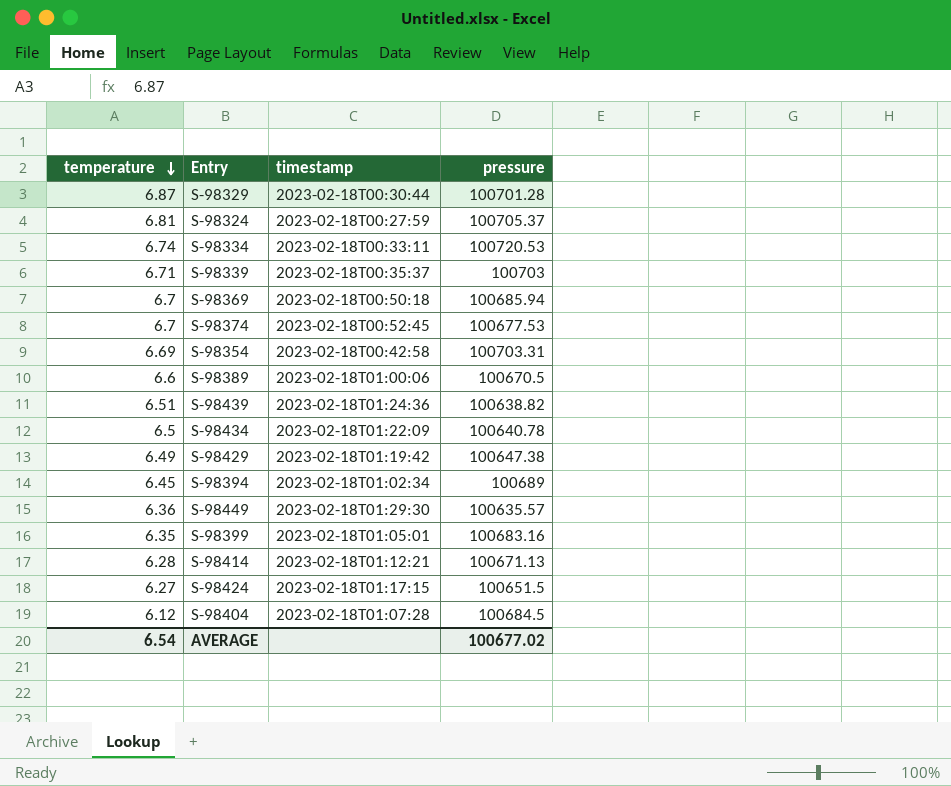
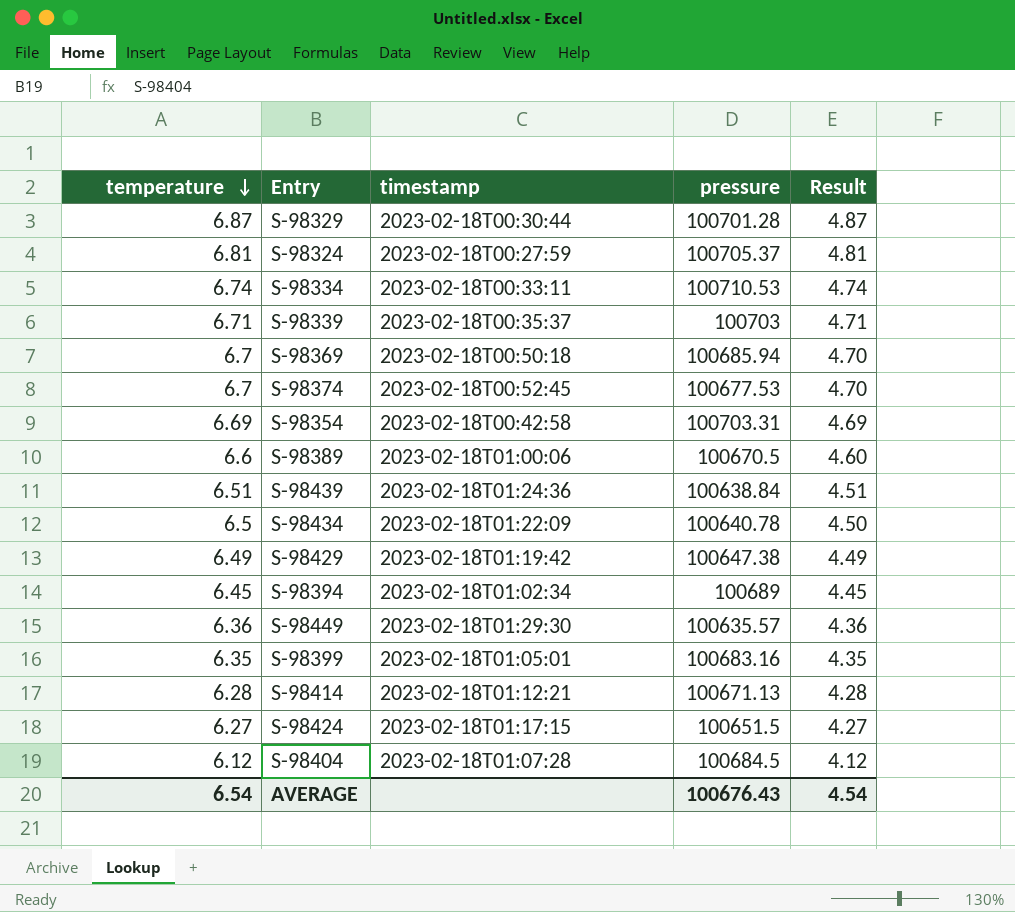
column Result | formula: none -> [temperature] - 2
S-98334 | pressure: 100720.53 -> 100710.53
S-98439 | pressure: 100638.82 -> 100638.84
AVERAGE | pressure: 100677.02 -> 100676.43

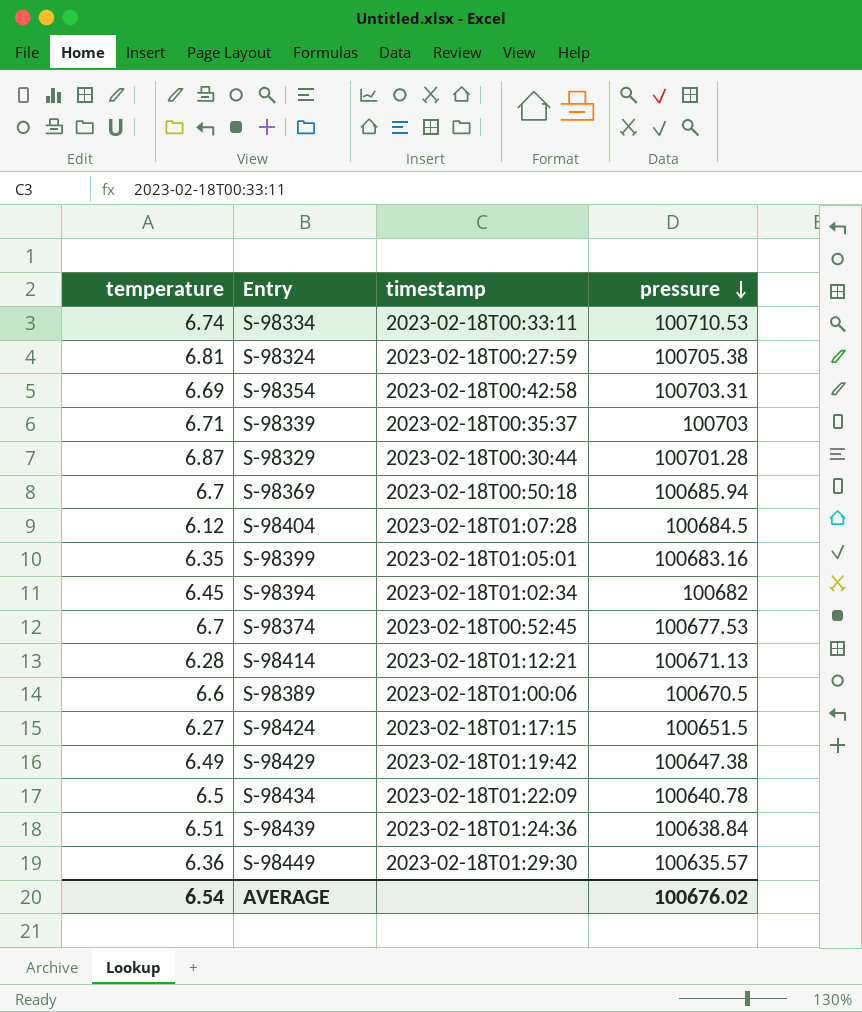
row order: temperature descending -> pressure descending
column Result | formula: [temperature] - 2 -> none
S-98324 | pressure: 100705.37 -> 100705.38
S-98394 | pressure: 100689 -> 100682
AVERAGE | pressure: 100676.43 -> 100676.02

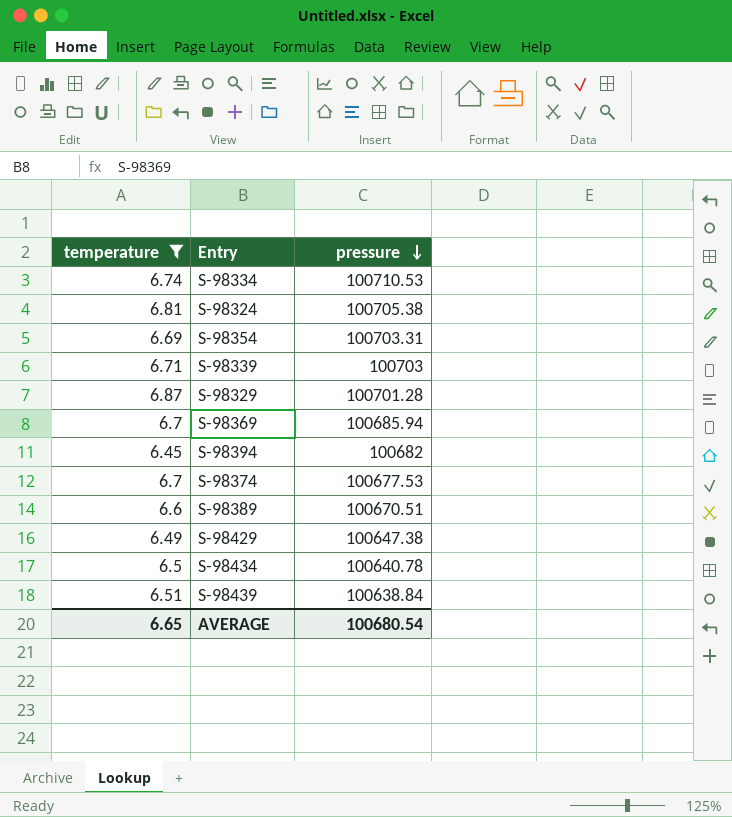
filter: none -> temperature >= 6.45
column timestamp | position: 3 -> none
S-98389 | pressure: 100670.5 -> 100670.51
AVERAGE | temperature: 6.54 -> 6.65
AVERAGE | pressure: 100676.02 -> 100680.54

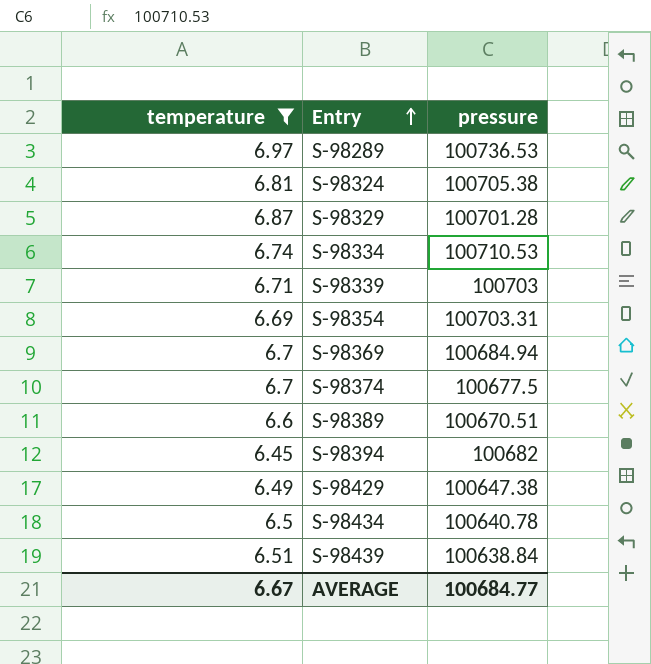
row order: pressure descending -> Entry ascending
row S-98289: none -> 6.97 | 100736.53
S-98369 | pressure: 100685.94 -> 100684.94
S-98374 | pressure: 100677.53 -> 100677.5
AVERAGE | temperature: 6.65 -> 6.67
AVERAGE | pressure: 100680.54 -> 100684.77

